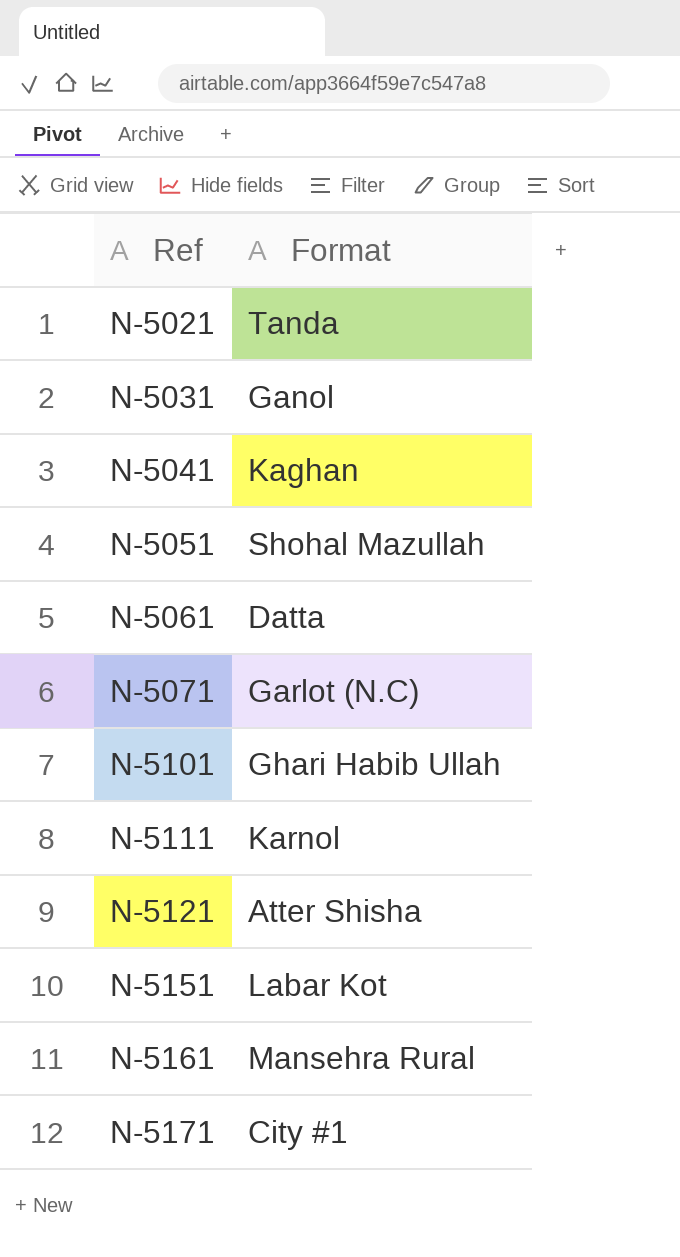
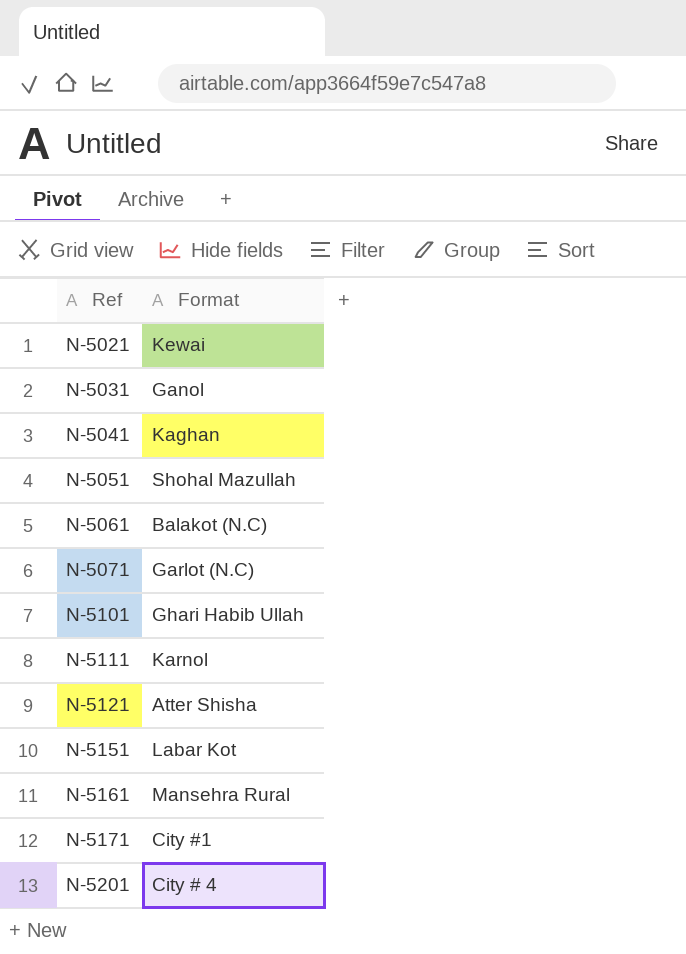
N-5021 | Format: Tanda -> Kewai
N-5061 | Format: Datta -> Balakot (N.C)
row N-5201: none -> City # 4

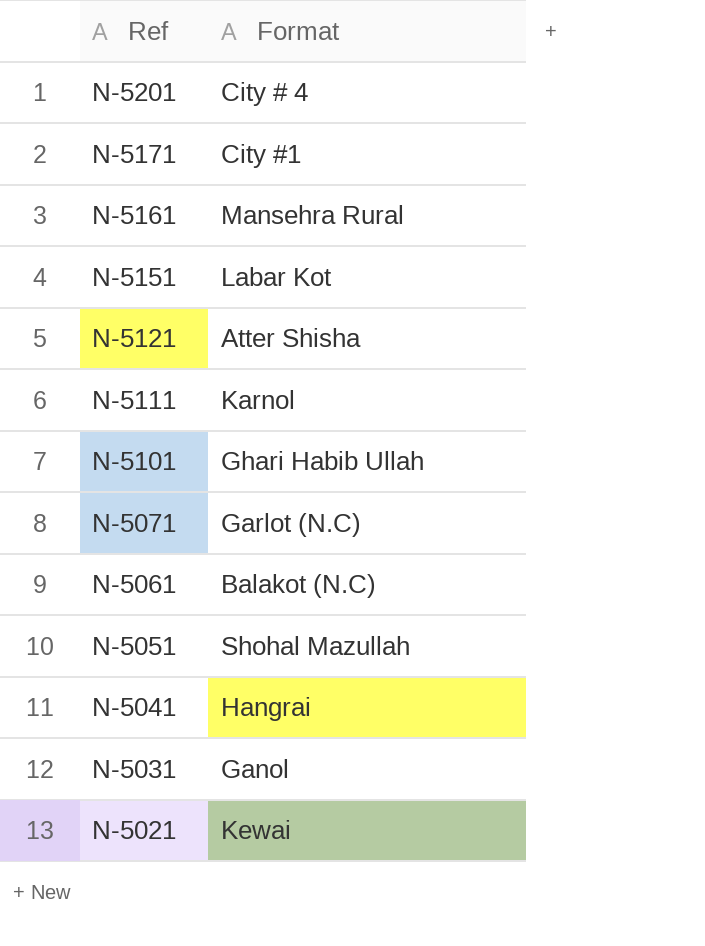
row order: Ref ascending -> Ref descending
N-5041 | Format: Kaghan -> Hangrai

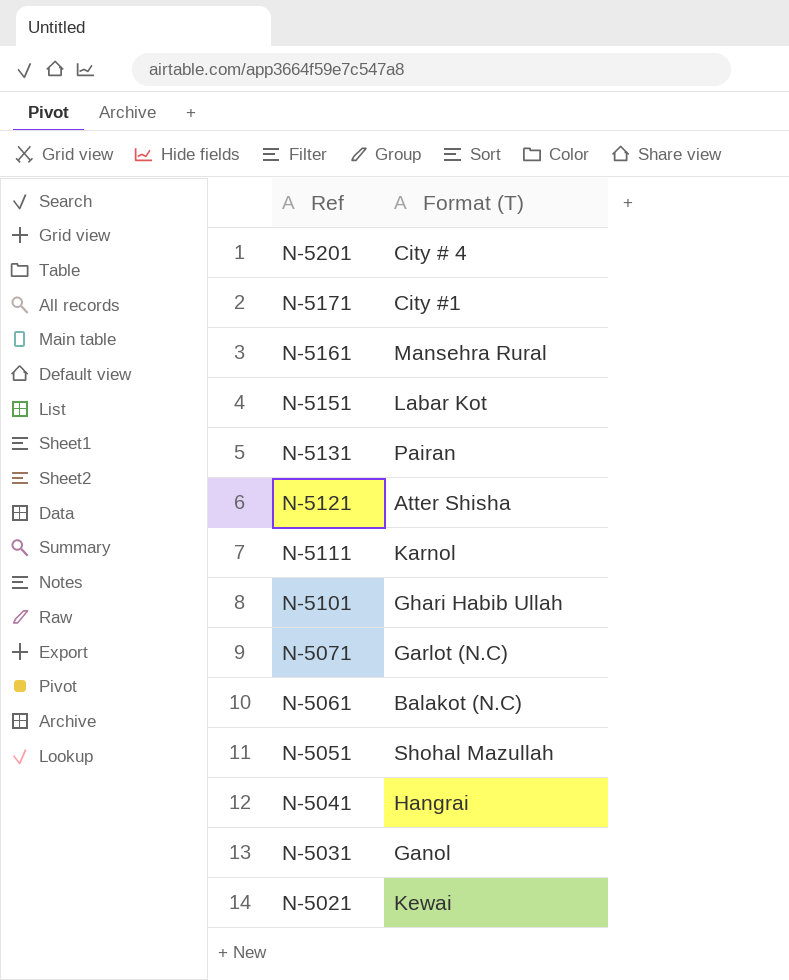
column name: Format -> Format (T)
row N-5131: none -> Pairan

